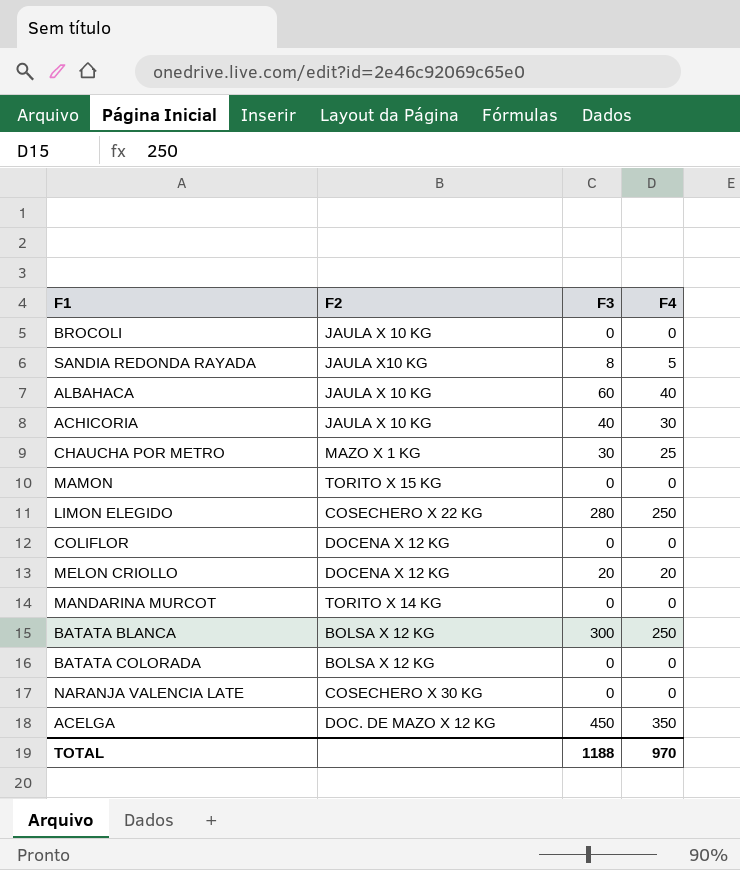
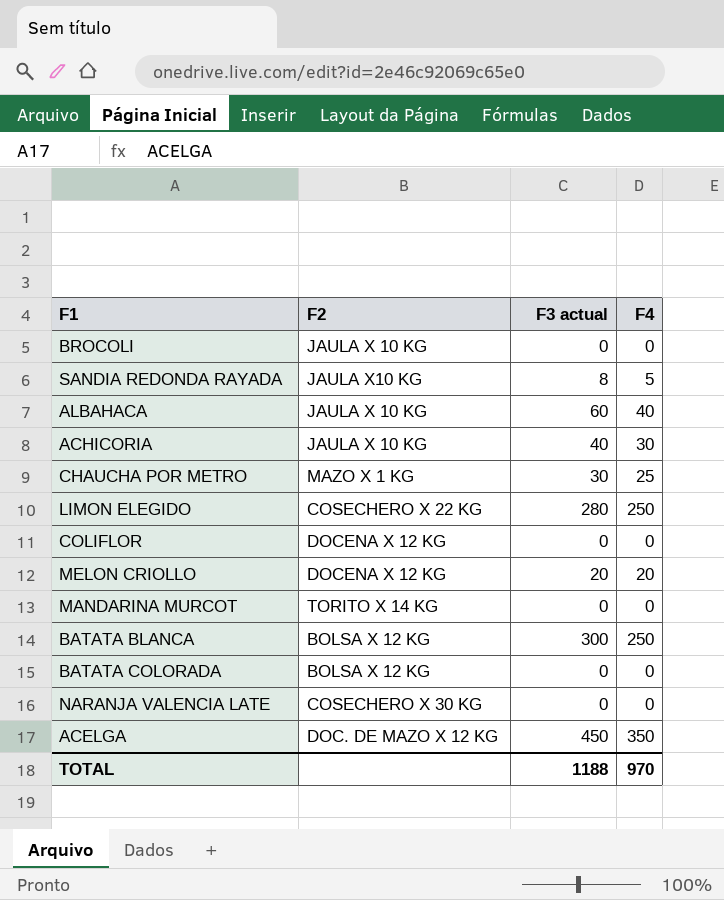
column name: F3 -> F3 actual
row MAMON: TORITO X 15 KG | 0 | 0 -> none

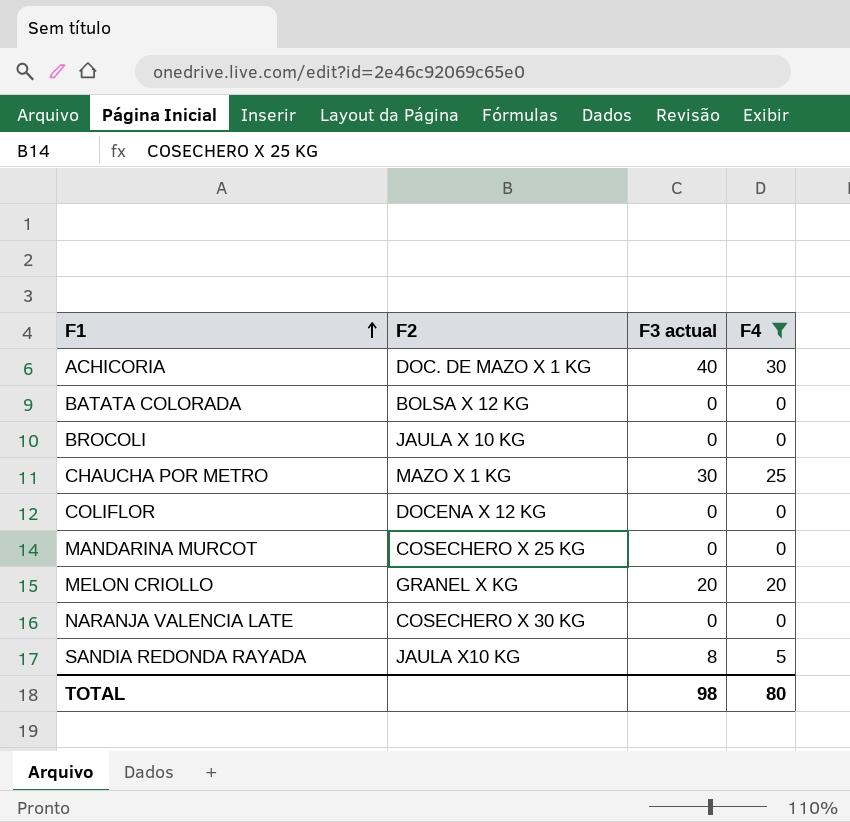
filter: none -> F4 <= 30
row order: none -> F1 ascending
ACHICORIA | F2: JAULA X 10 KG -> DOC. DE MAZO X 1 KG
MANDARINA MURCOT | F2: TORITO X 14 KG -> COSECHERO X 25 KG
MELON CRIOLLO | F2: DOCENA X 12 KG -> GRANEL X KG
TOTAL | F3 actual: 1188 -> 98
TOTAL | F4: 970 -> 80

